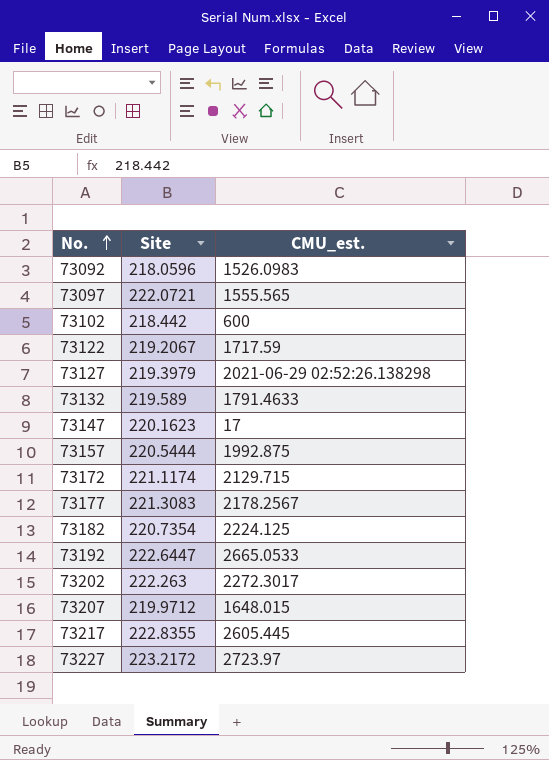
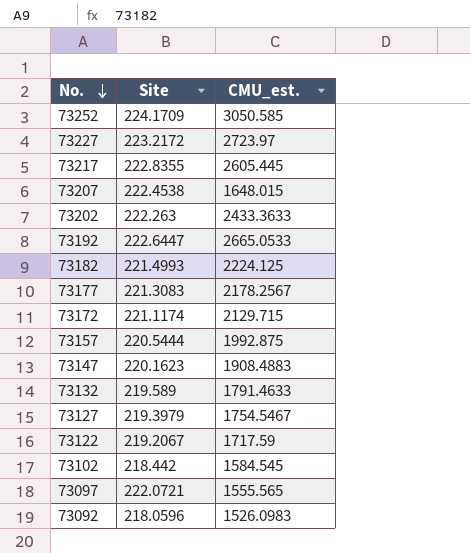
row order: No. ascending -> No. descending
row 73252: none -> 224.1709 | 3050.585
73207 | Site: 219.9712 -> 222.4538
73202 | CMU_est.: 2272.3017 -> 2433.3633
73182 | Site: 220.7354 -> 221.4993
73147 | CMU_est.: 17 -> 1908.4883
73127 | CMU_est.: 2021-06-29 02:52:26.138298 -> 1754.5467
73102 | CMU_est.: 600 -> 1584.545

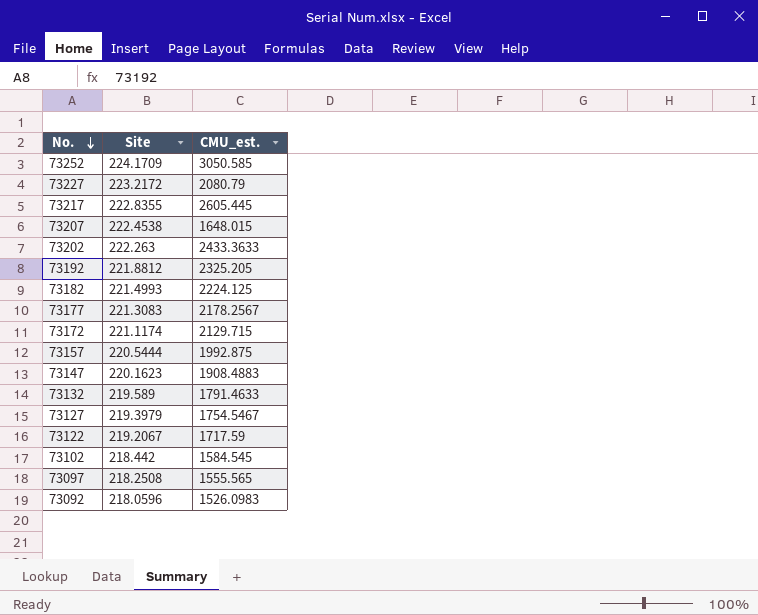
73227 | CMU_est.: 2723.97 -> 2080.79
73192 | Site: 222.6447 -> 221.8812
73192 | CMU_est.: 2665.0533 -> 2325.205
73097 | Site: 222.0721 -> 218.2508

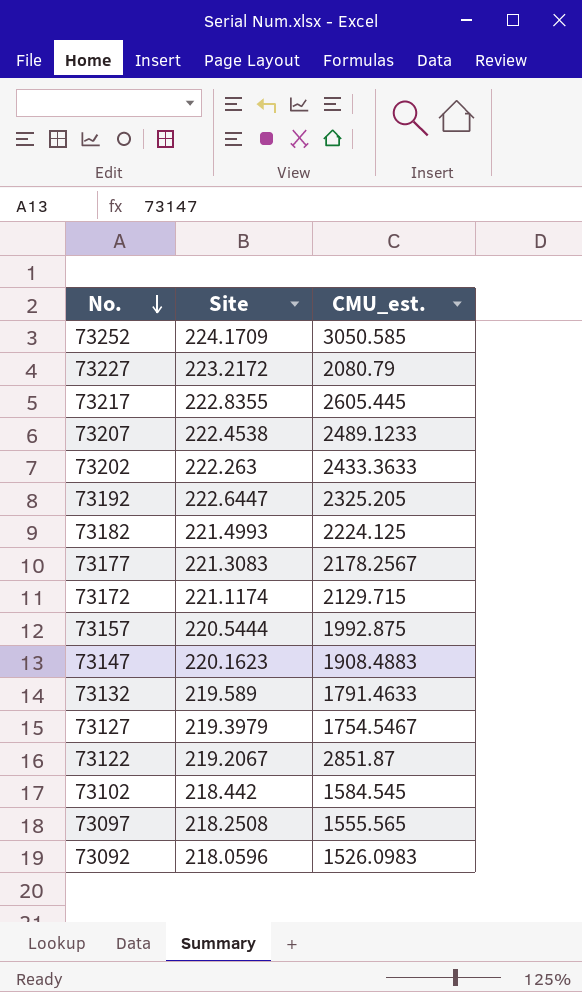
73207 | CMU_est.: 1648.015 -> 2489.1233
73192 | Site: 221.8812 -> 222.6447
73122 | CMU_est.: 1717.59 -> 2851.87

